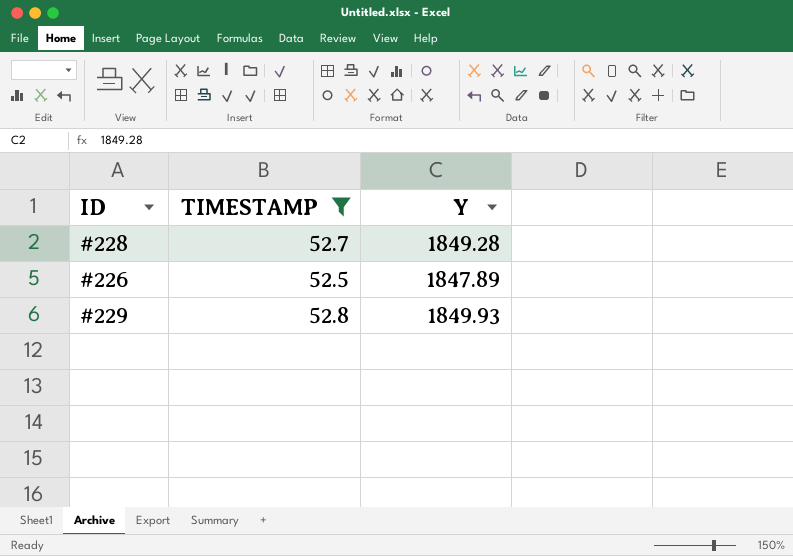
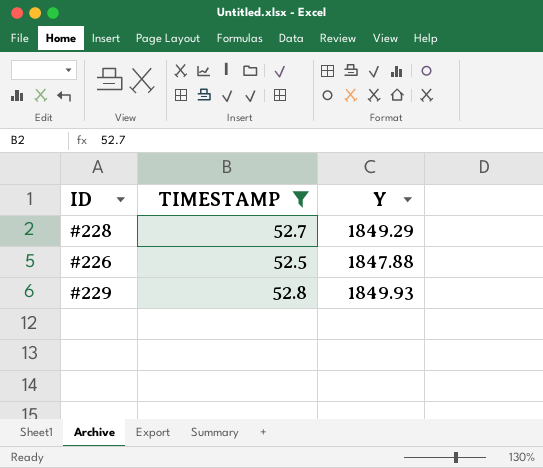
#228 | Y: 1849.28 -> 1849.29
#226 | Y: 1847.89 -> 1847.88

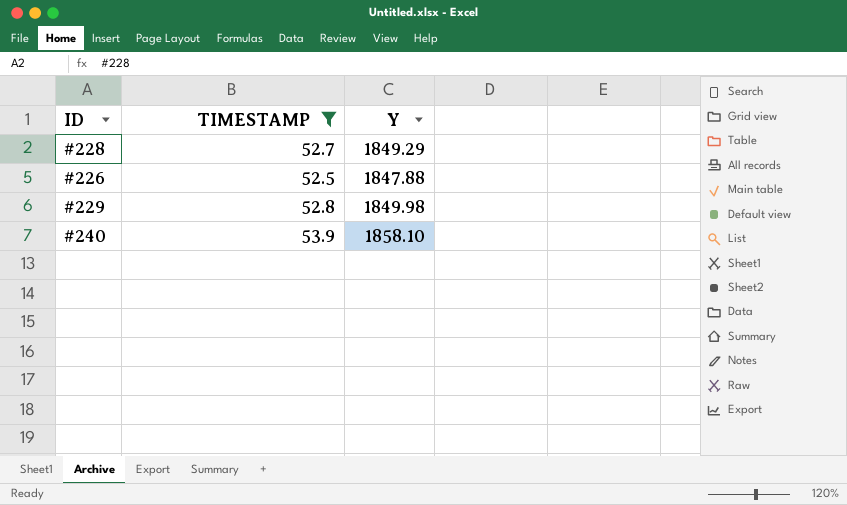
#229 | Y: 1849.93 -> 1849.98
row #240: none -> 53.9 | 1858.10

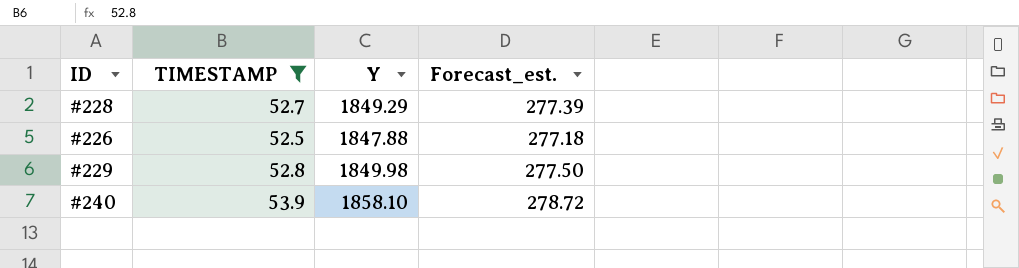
column Forecast_est. | formula: none -> [Y] * 0.15

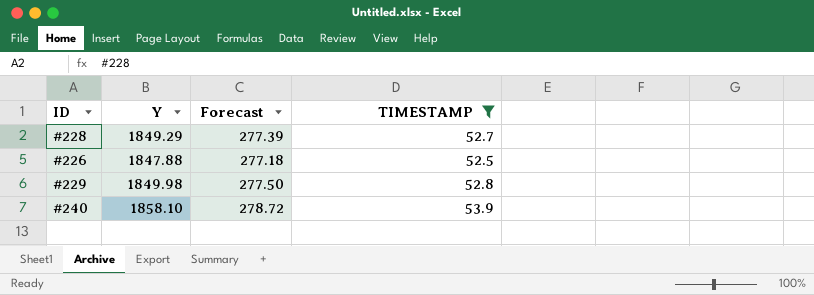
column name: Forecast_est. -> Forecast
column TIMESTAMP | position: 2 -> 4

